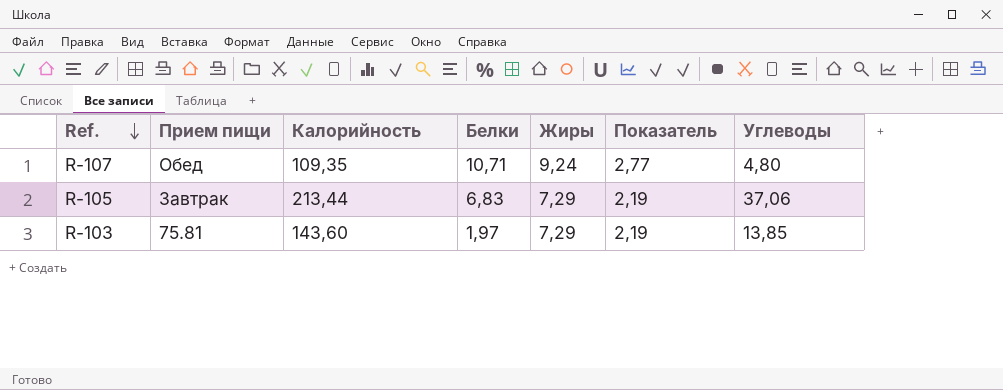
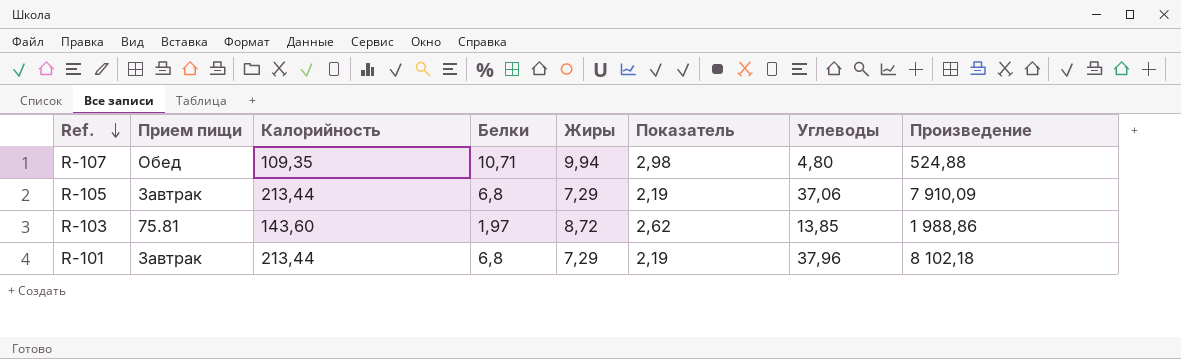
column Произведение | formula: none -> [Калорийность] * [Углеводы]
R-107 | Жиры: 9,24 -> 9,94
R-107 | Показатель: 2,77 -> 2,98
R-105 | Белки: 6,83 -> 6,8
R-103 | Жиры: 7,29 -> 8,72
R-103 | Показатель: 2,19 -> 2,62
row R-101: none -> Завтрак | 213,44 | 6,8 | 7,29 | 2,19 | 37,96 | 8 102,18

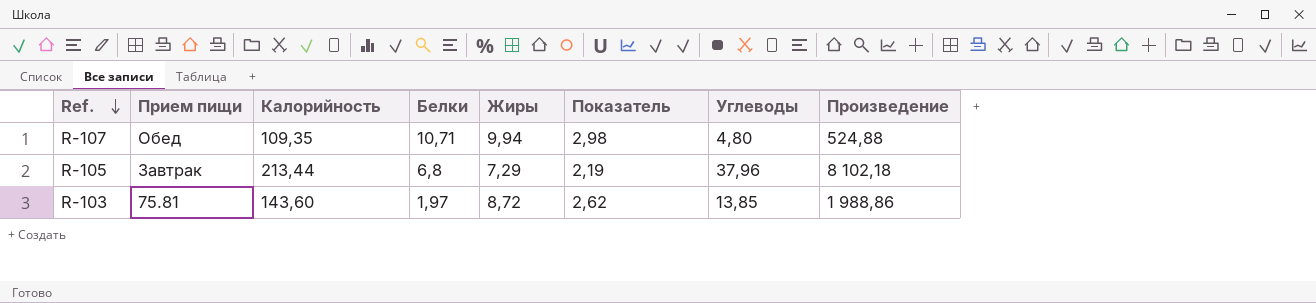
row R-101: Завтрак | 213,44 | 6,8 | 7,29 | 2,19 | 37,96 | 8 102,18 -> none
R-105 | Углеводы: 37,06 -> 37,96
R-105 | Произведение: 7 910,09 -> 8 102,18

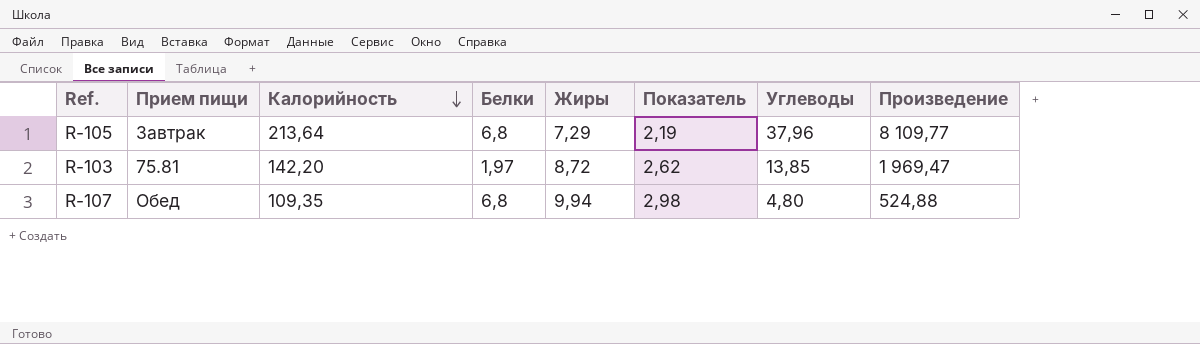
row order: Ref. descending -> Калорийность descending
R-105 | Калорийность: 213,44 -> 213,64
R-105 | Произведение: 8 102,18 -> 8 109,77
R-103 | Калорийность: 143,60 -> 142,20
R-103 | Произведение: 1 988,86 -> 1 969,47
R-107 | Белки: 10,71 -> 6,8

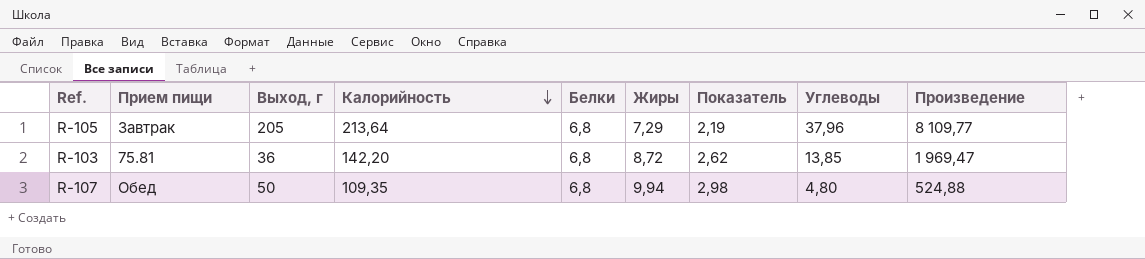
column Выход, г | position: none -> 3
R-103 | Белки: 1,97 -> 6,8

